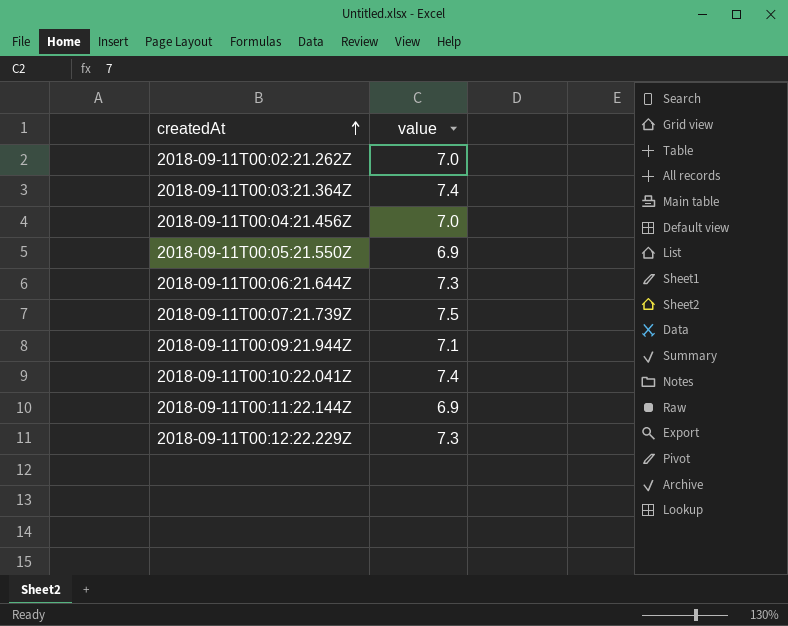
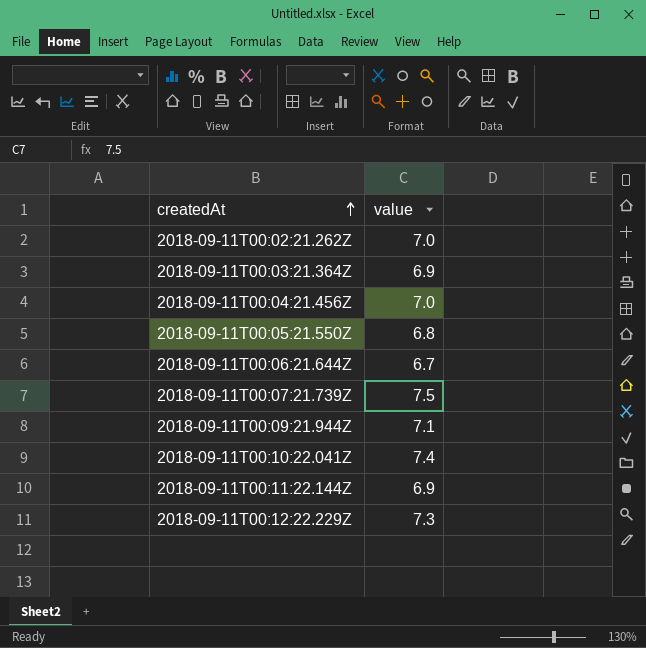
2018-09-11T00:03:21.364Z | value: 7.4 -> 6.9
2018-09-11T00:05:21.550Z | value: 6.9 -> 6.8
2018-09-11T00:06:21.644Z | value: 7.3 -> 6.7

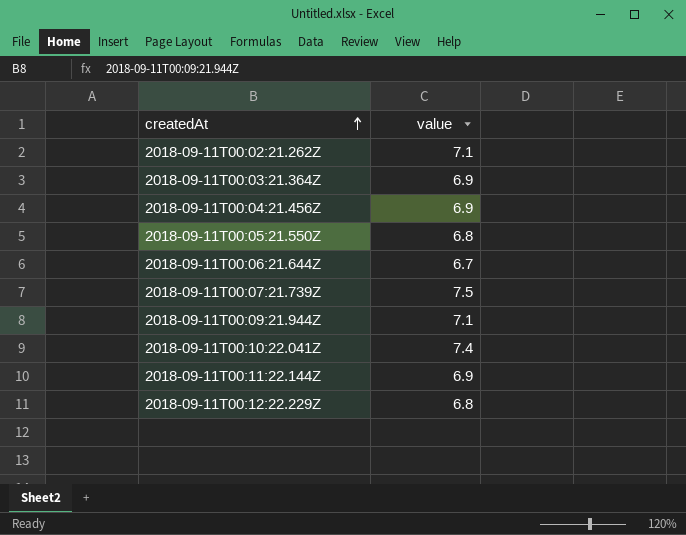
2018-09-11T00:02:21.262Z | value: 7.0 -> 7.1
2018-09-11T00:04:21.456Z | value: 7.0 -> 6.9
2018-09-11T00:12:22.229Z | value: 7.3 -> 6.8

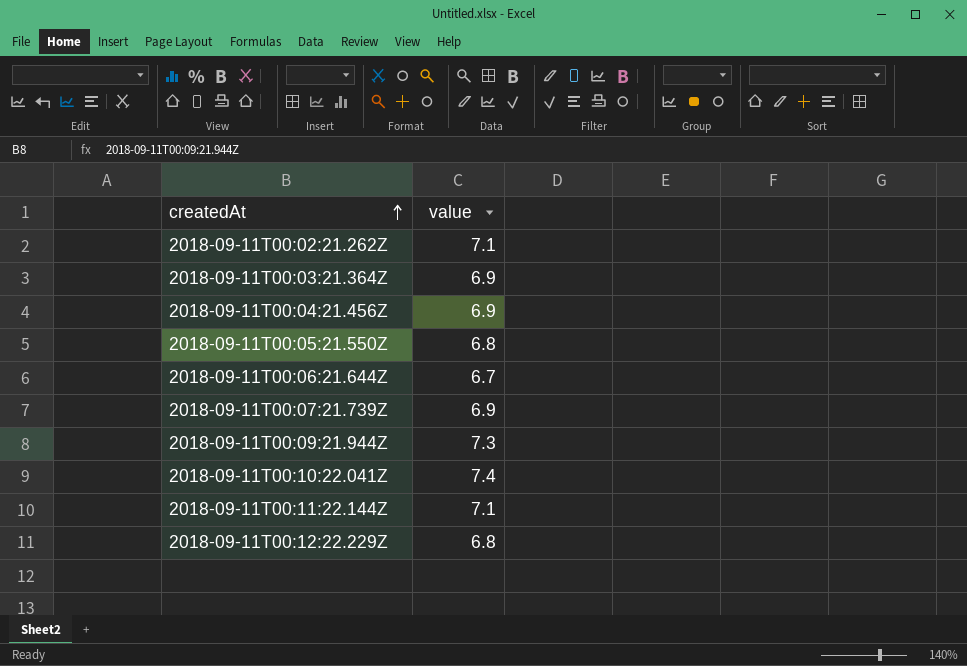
2018-09-11T00:07:21.739Z | value: 7.5 -> 6.9
2018-09-11T00:09:21.944Z | value: 7.1 -> 7.3
2018-09-11T00:11:22.144Z | value: 6.9 -> 7.1

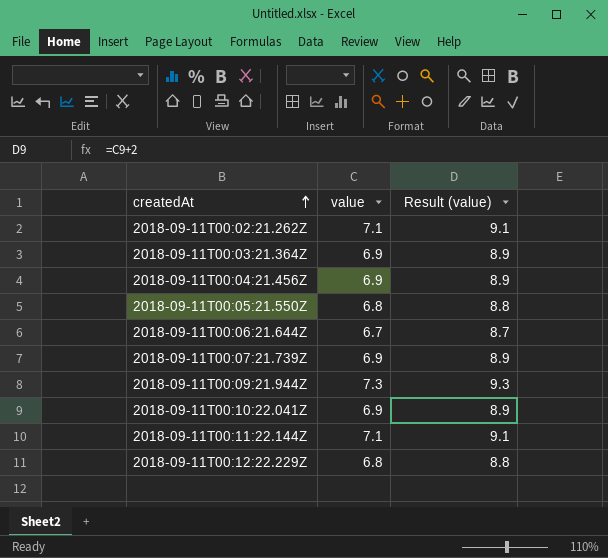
column Result (value) | formula: none -> [value] + 2
2018-09-11T00:10:22.041Z | value: 7.4 -> 6.9

